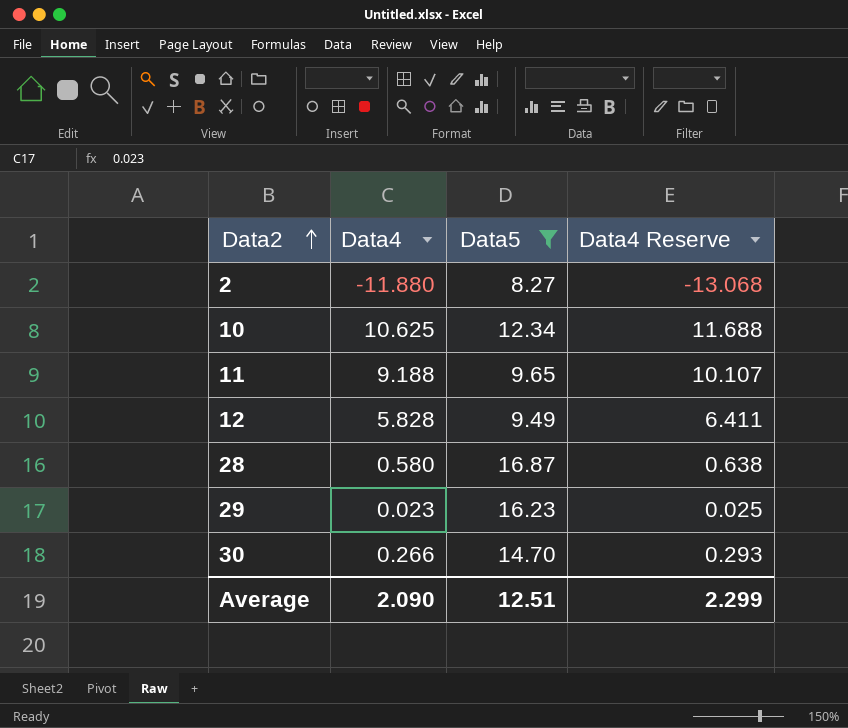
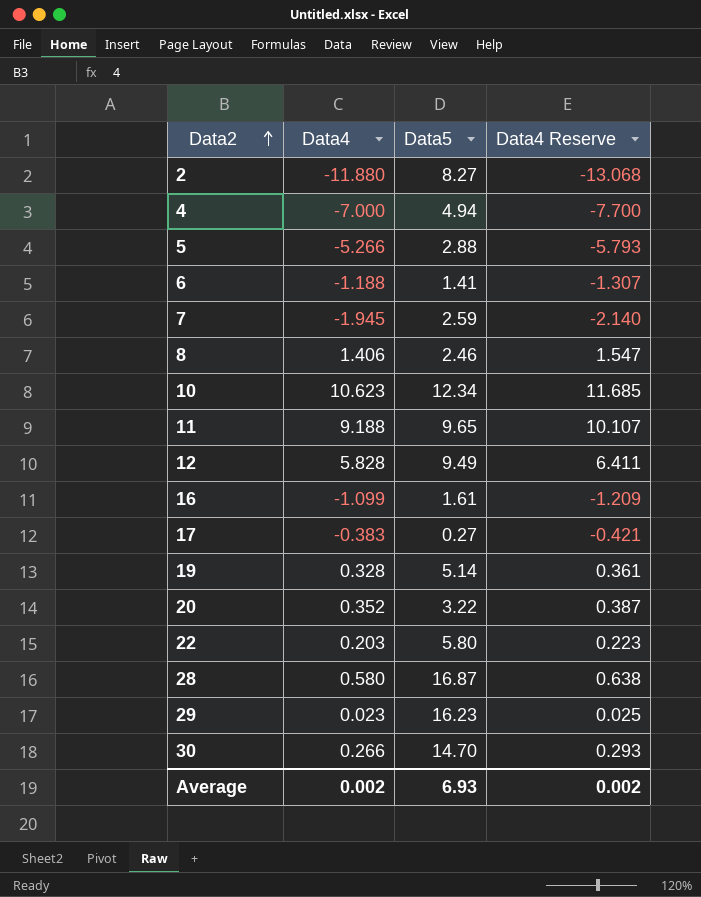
filter: Data5 >= 8.27 -> none
10 | Data4: 10.625 -> 10.623
10 | Data4 Reserve: 11.688 -> 11.685
Average | Data4: 2.090 -> 0.002
Average | Data5: 12.51 -> 6.93
Average | Data4 Reserve: 2.299 -> 0.002

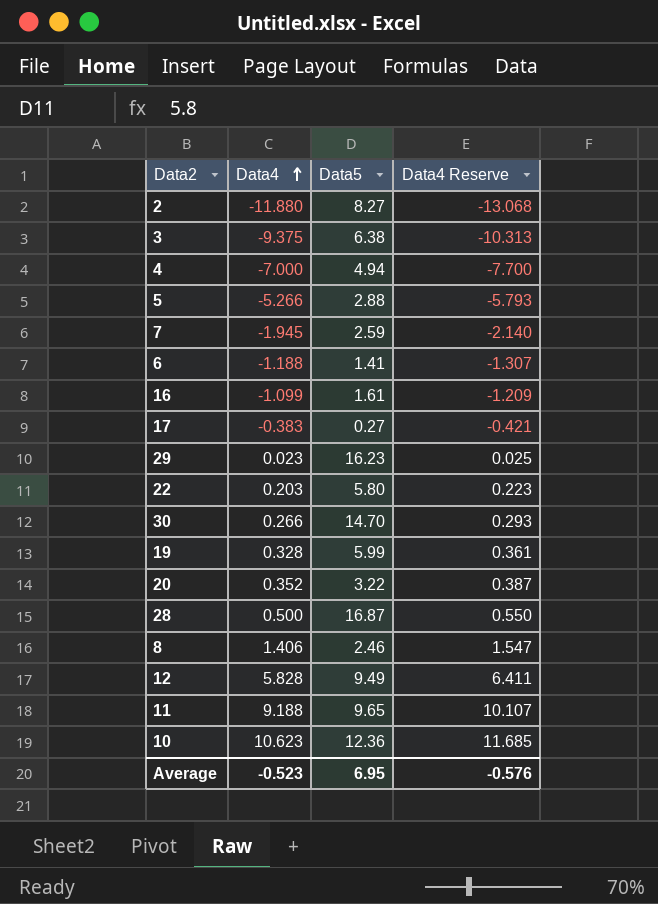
row order: Data2 ascending -> Data4 ascending
row 3: none -> -9.375 | 6.38 | -10.313
19 | Data5: 5.14 -> 5.99
28 | Data4: 0.580 -> 0.500
28 | Data4 Reserve: 0.638 -> 0.550
10 | Data5: 12.34 -> 12.36
Average | Data4: 0.002 -> -0.523
Average | Data5: 6.93 -> 6.95
Average | Data4 Reserve: 0.002 -> -0.576

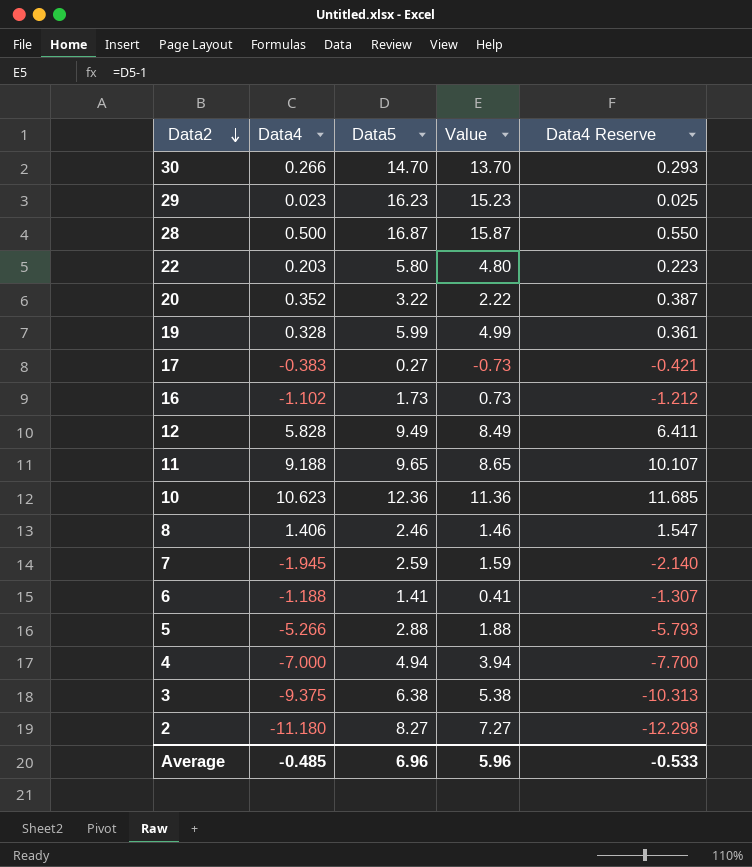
row order: Data4 ascending -> Data2 descending
column Value | formula: none -> [Data5] - 1
16 | Data4: -1.099 -> -1.102
16 | Data5: 1.61 -> 1.73
16 | Data4 Reserve: -1.209 -> -1.212
2 | Data4: -11.880 -> -11.180
2 | Data4 Reserve: -13.068 -> -12.298
Average | Data4: -0.523 -> -0.485
Average | Data5: 6.95 -> 6.96
Average | Data4 Reserve: -0.576 -> -0.533

